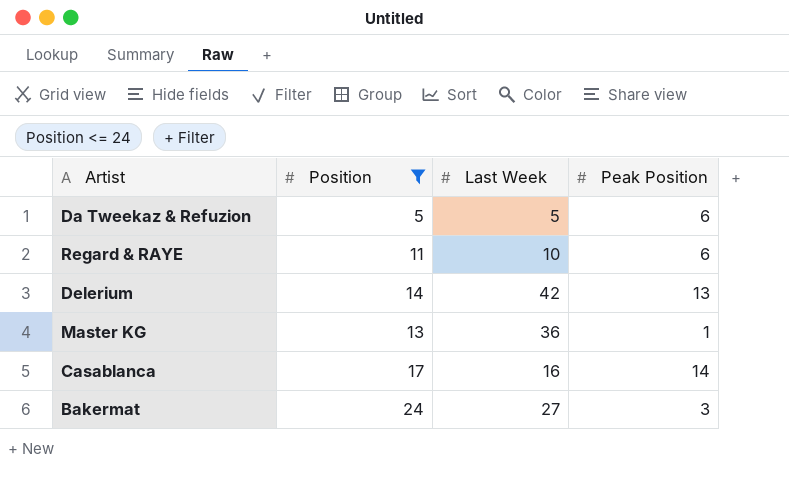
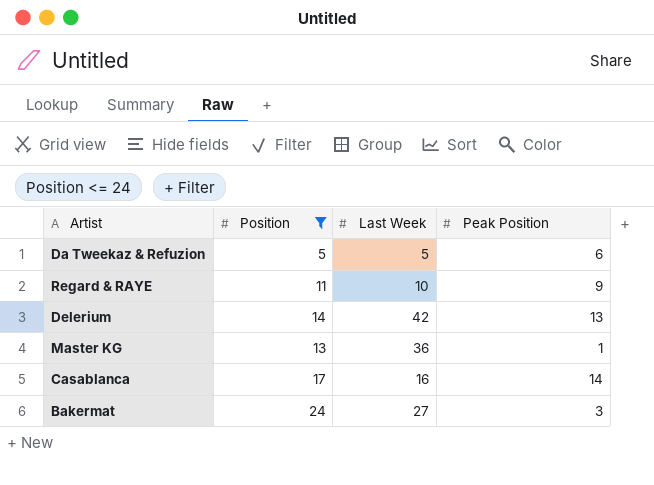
Regard & RAYE | Peak Position: 6 -> 9

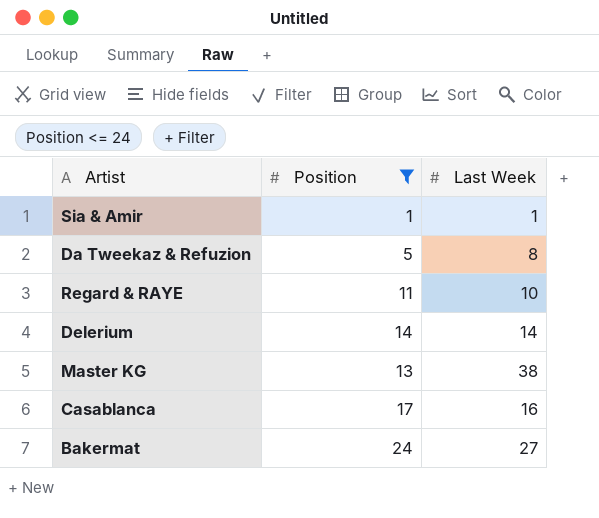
column Peak Position | position: 4 -> none
row Sia & Amir: none -> 1 | 1
Da Tweekaz & Refuzion | Last Week: 5 -> 8
Delerium | Last Week: 42 -> 14
Master KG | Last Week: 36 -> 38

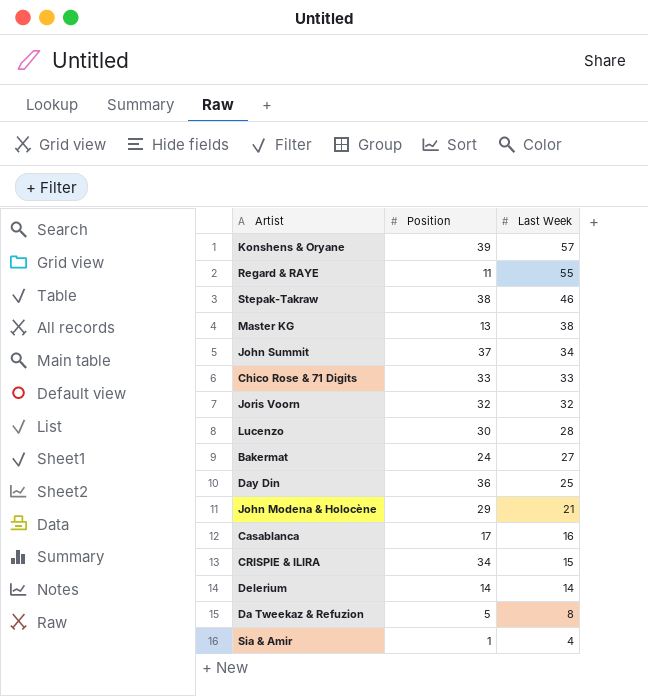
filter: Position <= 24 -> none
row order: none -> Last Week descending
Regard & RAYE | Last Week: 10 -> 55
Sia & Amir | Last Week: 1 -> 4

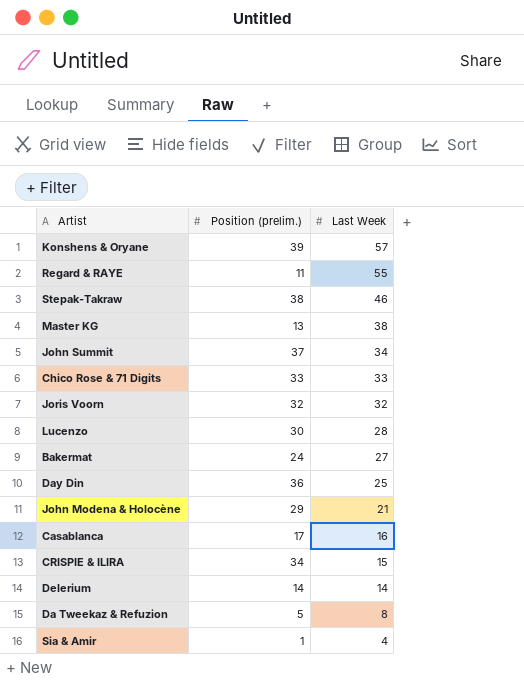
column name: Position -> Position (prelim.)

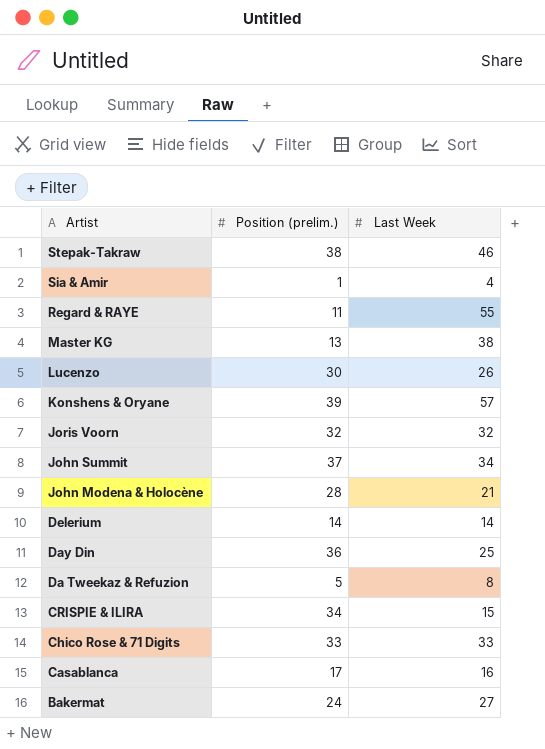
row order: Last Week descending -> Artist descending
Lucenzo | Last Week: 28 -> 26
John Modena & Holocène | Position (prelim.): 29 -> 28

